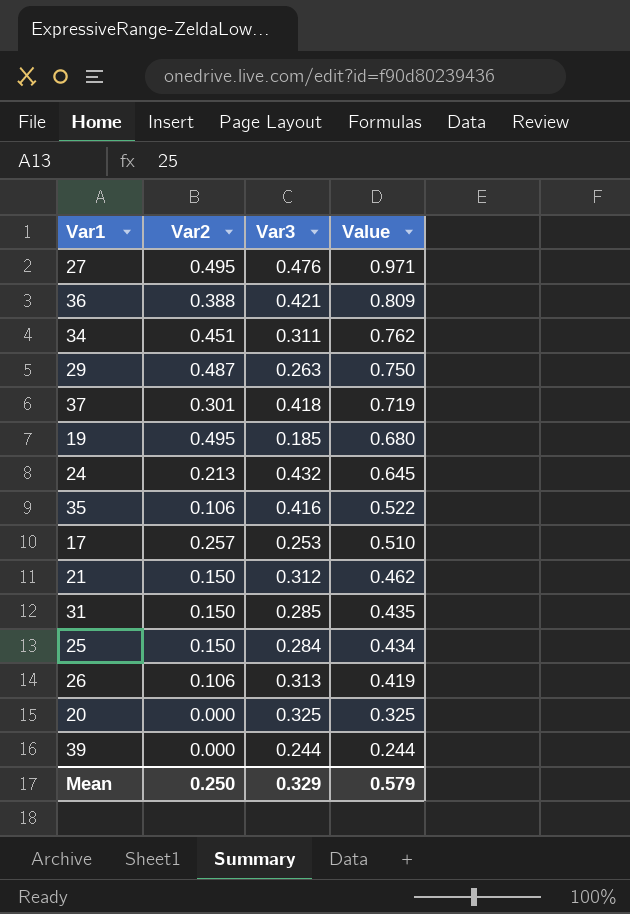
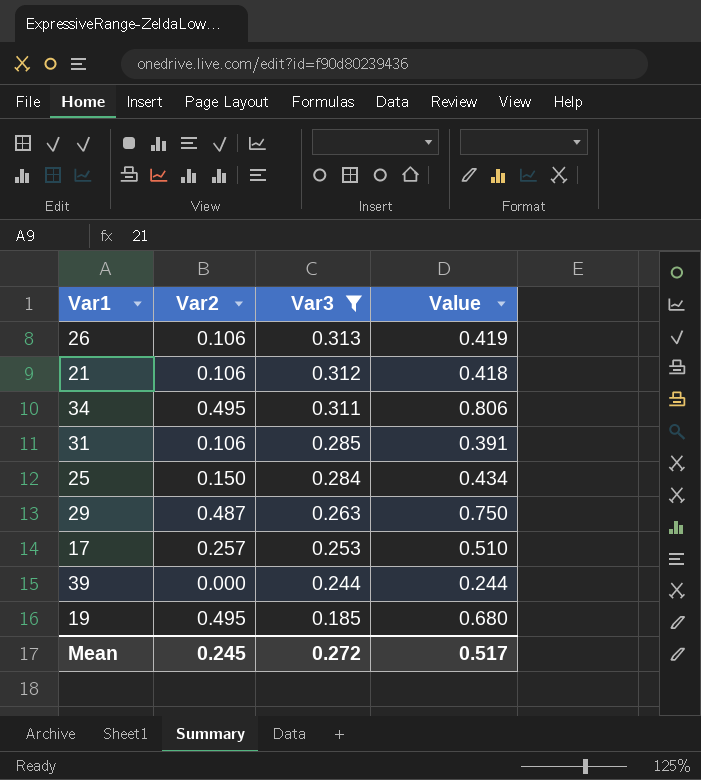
filter: none -> Var3 <= 0.313
row order: Value descending -> Var3 descending
21 | Var2: 0.150 -> 0.106
21 | Value: 0.462 -> 0.418
34 | Var2: 0.451 -> 0.495
34 | Value: 0.762 -> 0.806
31 | Var2: 0.150 -> 0.106
31 | Value: 0.435 -> 0.391
Mean | Var2: 0.250 -> 0.245
Mean | Var3: 0.329 -> 0.272
Mean | Value: 0.579 -> 0.517

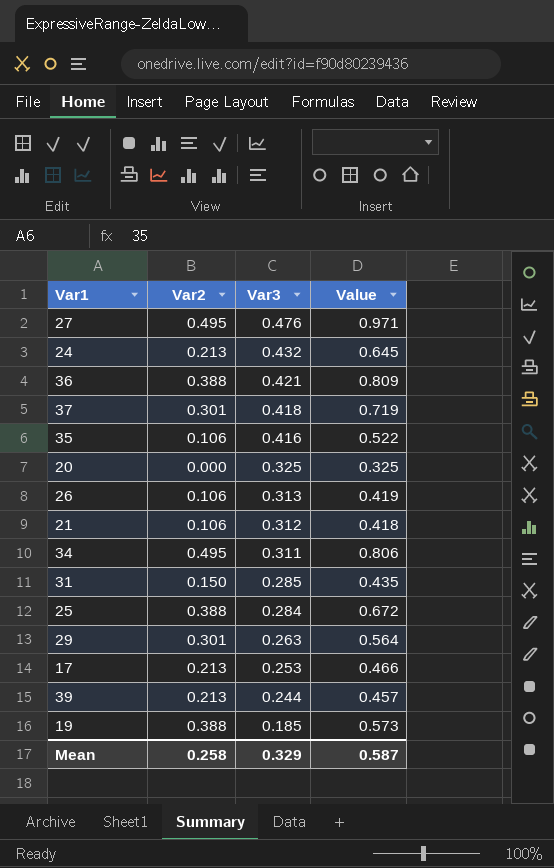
filter: Var3 <= 0.313 -> none
31 | Var2: 0.106 -> 0.150
31 | Value: 0.391 -> 0.435
25 | Var2: 0.150 -> 0.388
25 | Value: 0.434 -> 0.672
29 | Var2: 0.487 -> 0.301
29 | Value: 0.750 -> 0.564
17 | Var2: 0.257 -> 0.213
17 | Value: 0.510 -> 0.466
39 | Var2: 0.000 -> 0.213
39 | Value: 0.244 -> 0.457
19 | Var2: 0.495 -> 0.388
19 | Value: 0.680 -> 0.573
Mean | Var2: 0.245 -> 0.258
Mean | Var3: 0.272 -> 0.329
Mean | Value: 0.517 -> 0.587

